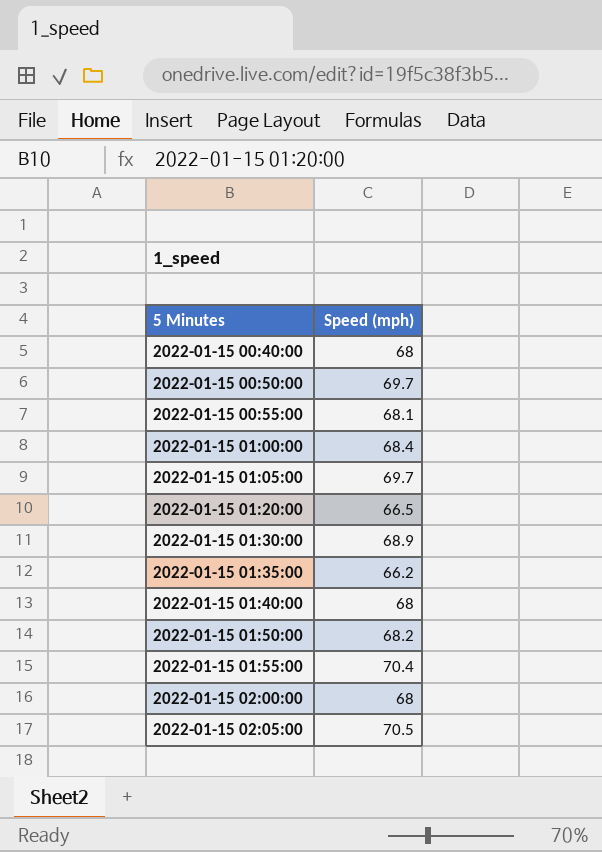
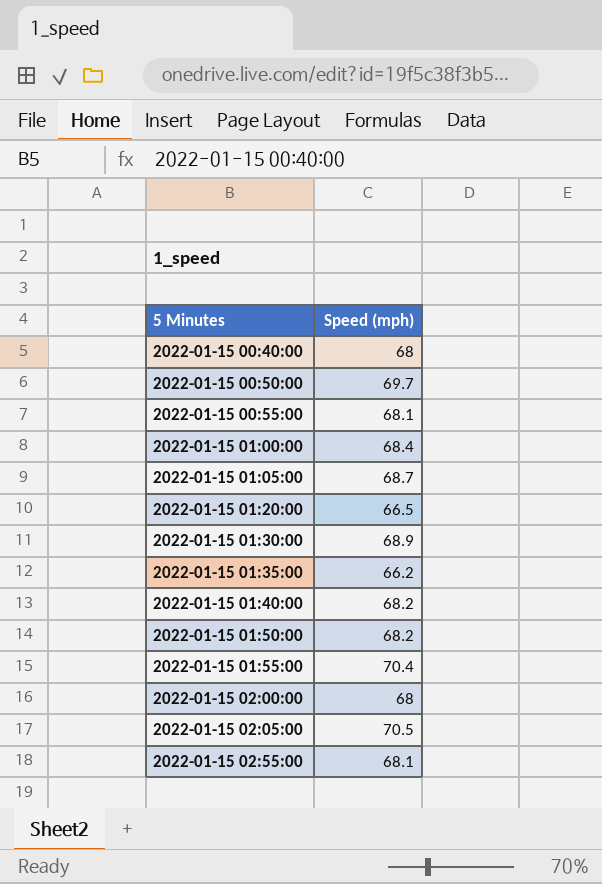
2022-01-15 01:05:00 | Speed (mph): 69.7 -> 68.7
2022-01-15 01:40:00 | Speed (mph): 68 -> 68.2
row 2022-01-15 02:55:00: none -> 68.1

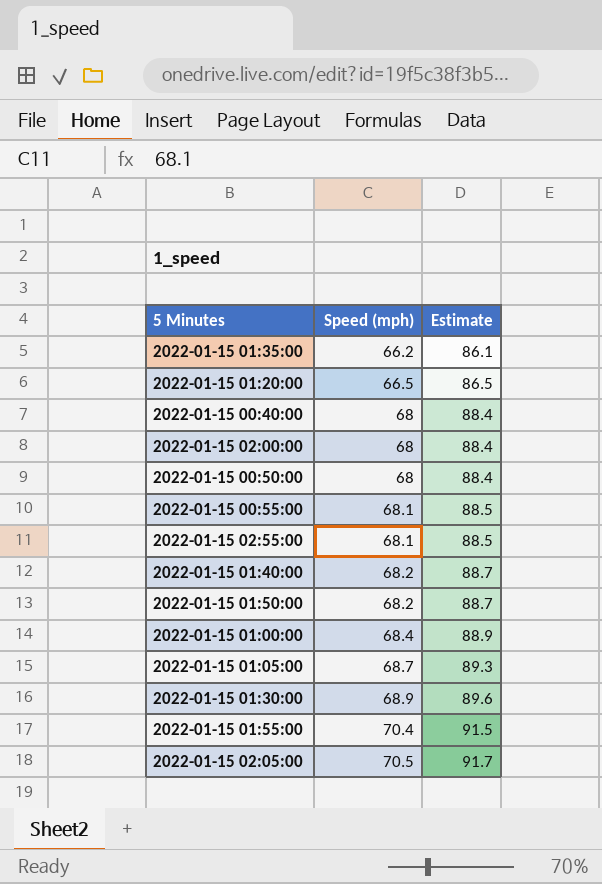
row order: 5 Minutes ascending -> Speed (mph) ascending
column Estimate | formula: none -> [Speed (mph)] * 1.3
2022-01-15 00:50:00 | Speed (mph): 69.7 -> 68

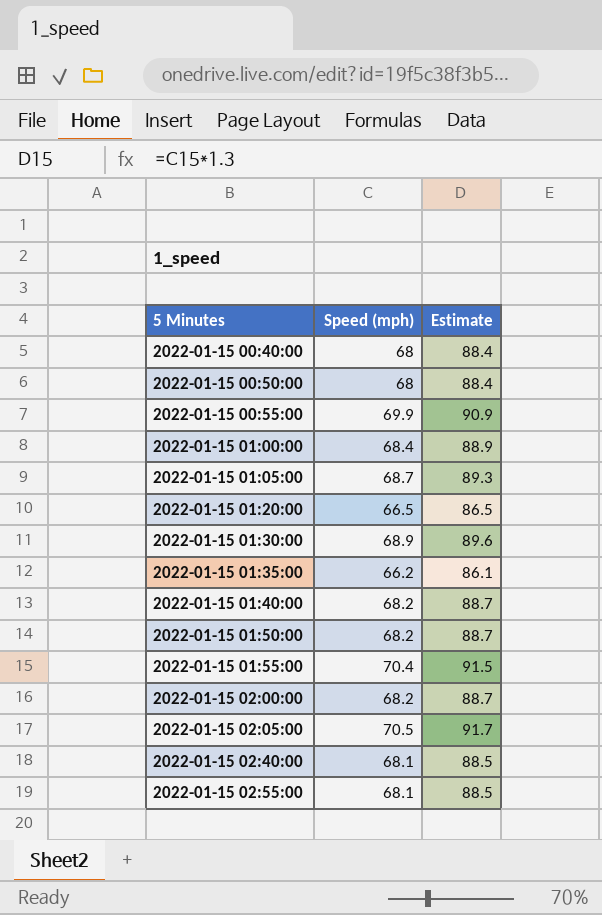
row order: Speed (mph) ascending -> 5 Minutes ascending
2022-01-15 00:55:00 | Speed (mph): 68.1 -> 69.9
2022-01-15 00:55:00 | Estimate: 88.5 -> 90.9
2022-01-15 02:00:00 | Speed (mph): 68 -> 68.2
2022-01-15 02:00:00 | Estimate: 88.4 -> 88.7
row 2022-01-15 02:40:00: none -> 68.1 | 88.5

